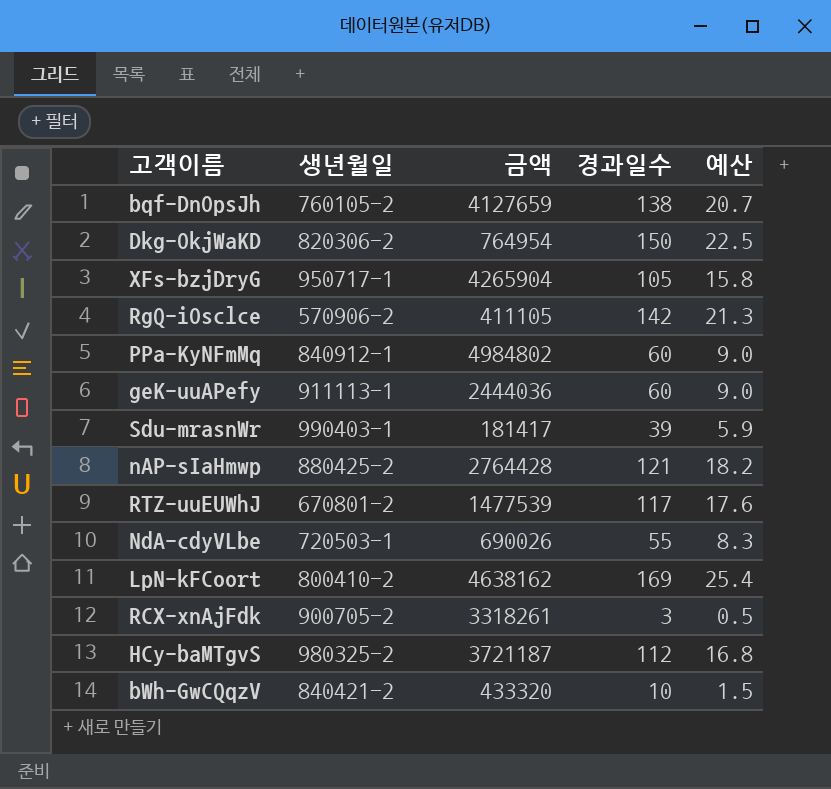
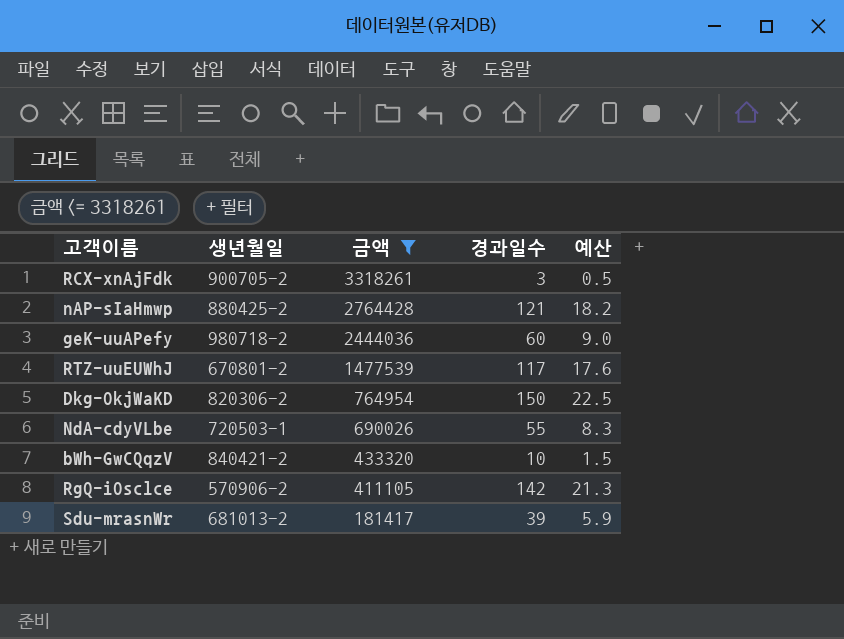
filter: none -> 금액 <= 3318261
row order: none -> 금액 descending
geK-uuAPefy | 생년월일: 911113-1 -> 980718-2
Sdu-mrasnWr | 생년월일: 990403-1 -> 681013-2

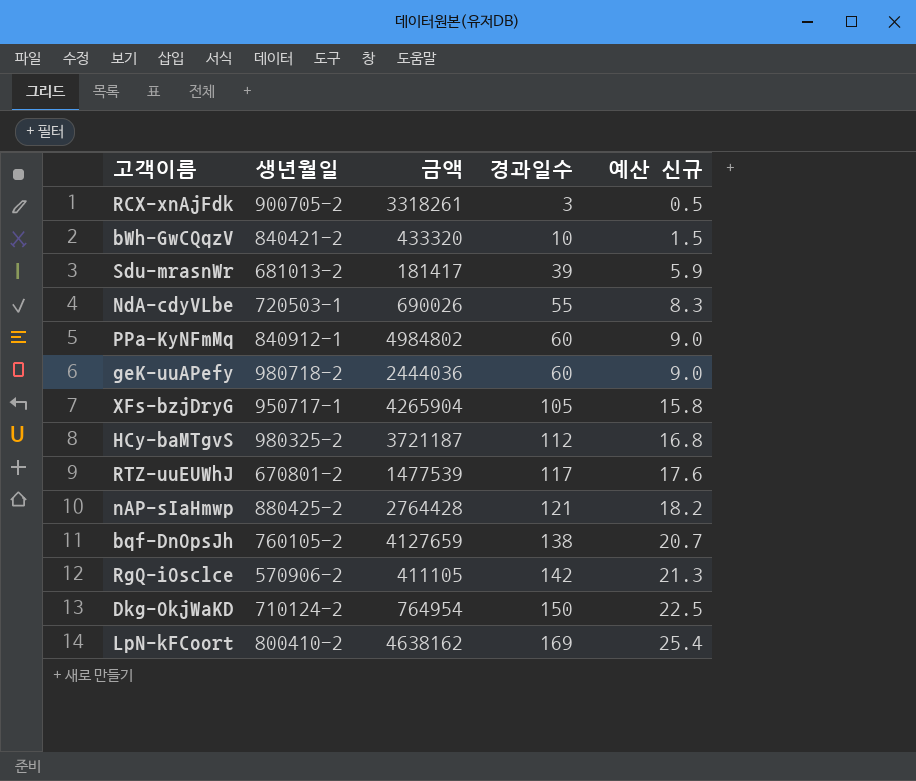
filter: 금액 <= 3318261 -> none
row order: 금액 descending -> 경과일수 ascending
column name: 예산 -> 예산 신규
Dkg-OkjWaKD | 생년월일: 820306-2 -> 710124-2

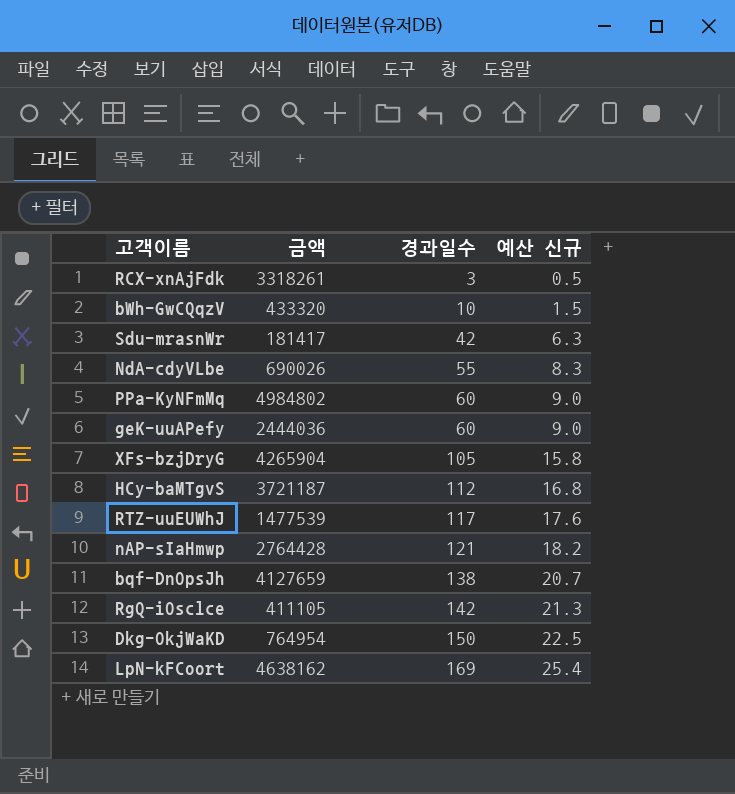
column 생년월일 | position: 2 -> none
Sdu-mrasnWr | 경과일수: 39 -> 42
Sdu-mrasnWr | 예산 신규: 5.9 -> 6.3

